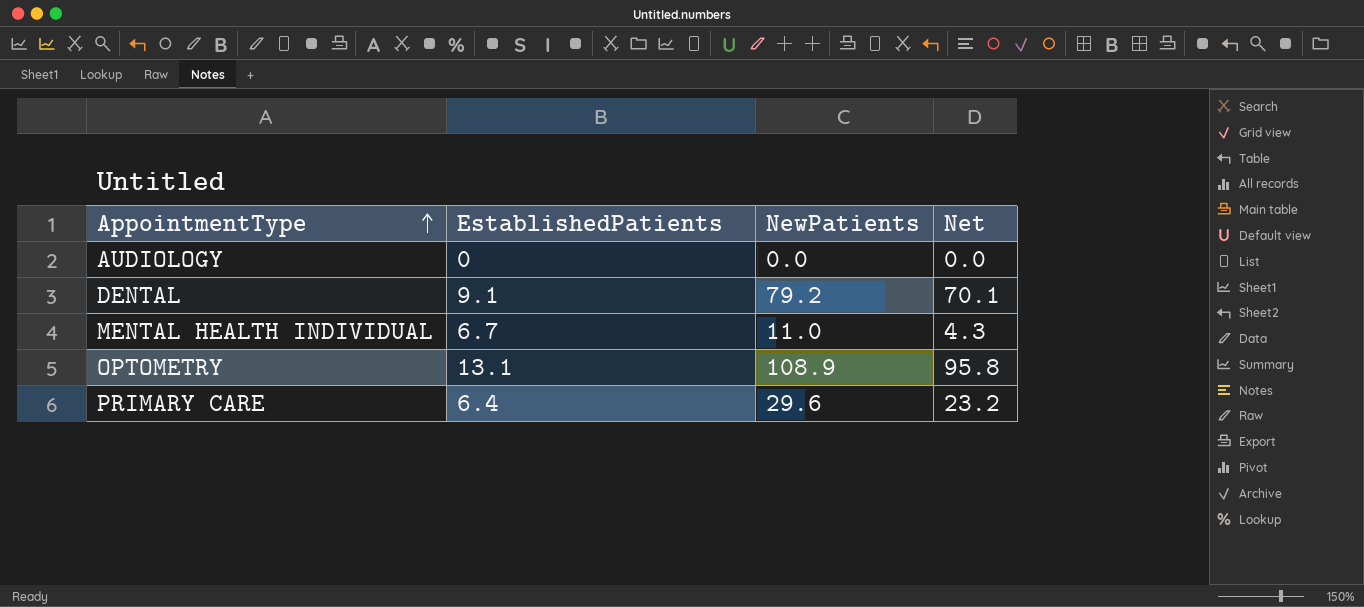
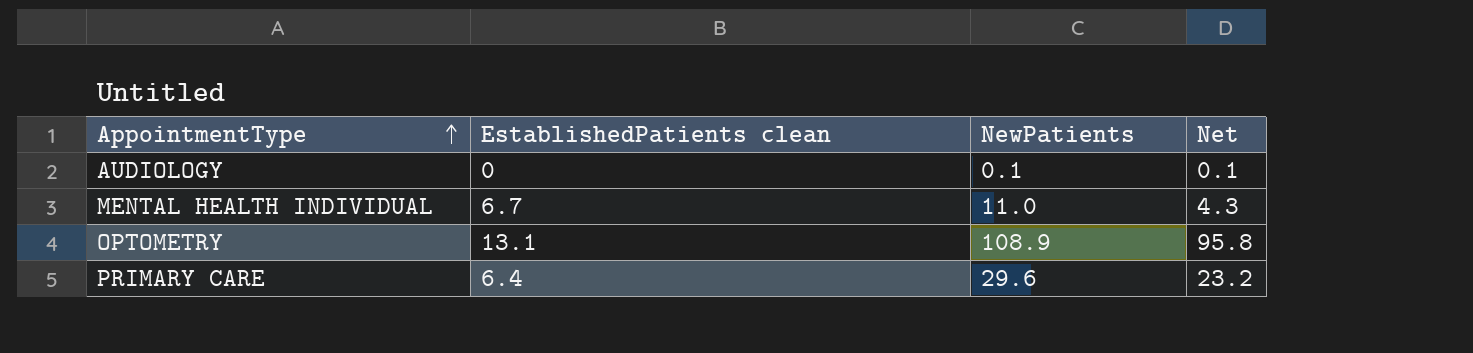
column name: EstablishedPatients -> EstablishedPatients clean
row DENTAL: 9.1 | 79.2 | 70.1 -> none
AUDIOLOGY | NewPatients: 0.0 -> 0.1
AUDIOLOGY | Net: 0.0 -> 0.1

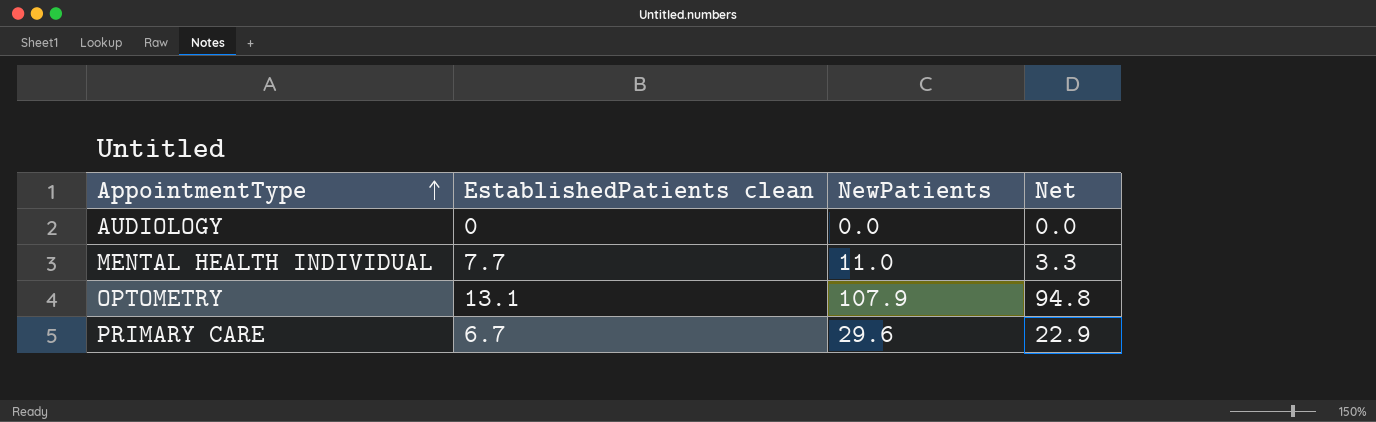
AUDIOLOGY | NewPatients: 0.1 -> 0.0
AUDIOLOGY | Net: 0.1 -> 0.0
MENTAL HEALTH INDIVIDUAL | EstablishedPatients clean: 6.7 -> 7.7
MENTAL HEALTH INDIVIDUAL | Net: 4.3 -> 3.3
OPTOMETRY | NewPatients: 108.9 -> 107.9
OPTOMETRY | Net: 95.8 -> 94.8
PRIMARY CARE | EstablishedPatients clean: 6.4 -> 6.7
PRIMARY CARE | Net: 23.2 -> 22.9

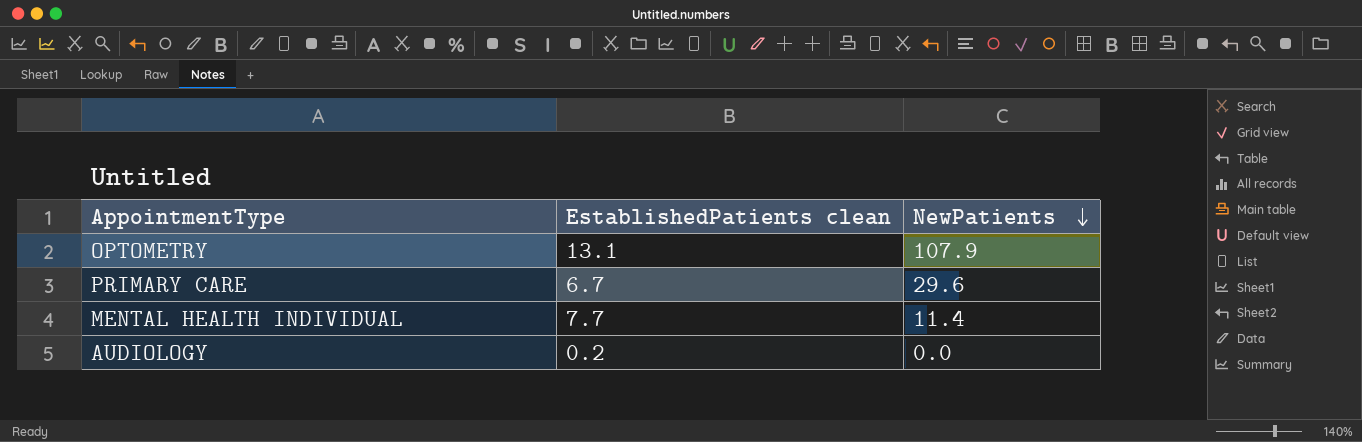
row order: AppointmentType ascending -> NewPatients descending
column Net | formula: [NewPatients] - [EstablishedPatients clean] -> none
MENTAL HEALTH INDIVIDUAL | NewPatients: 11.0 -> 11.4
AUDIOLOGY | EstablishedPatients clean: 0 -> 0.2

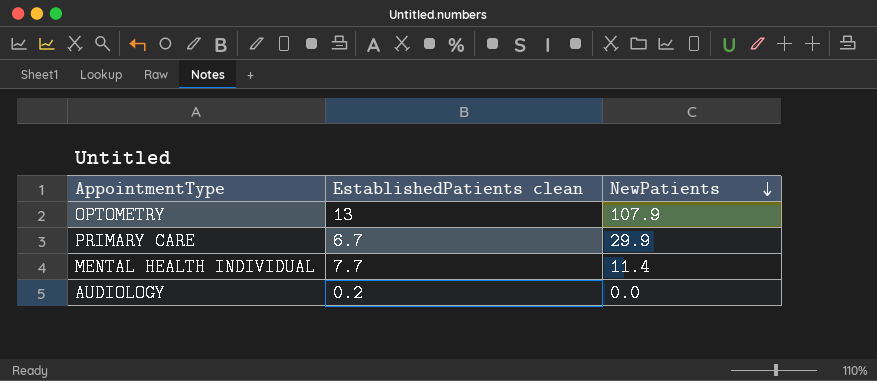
OPTOMETRY | EstablishedPatients clean: 13.1 -> 13
PRIMARY CARE | NewPatients: 29.6 -> 29.9

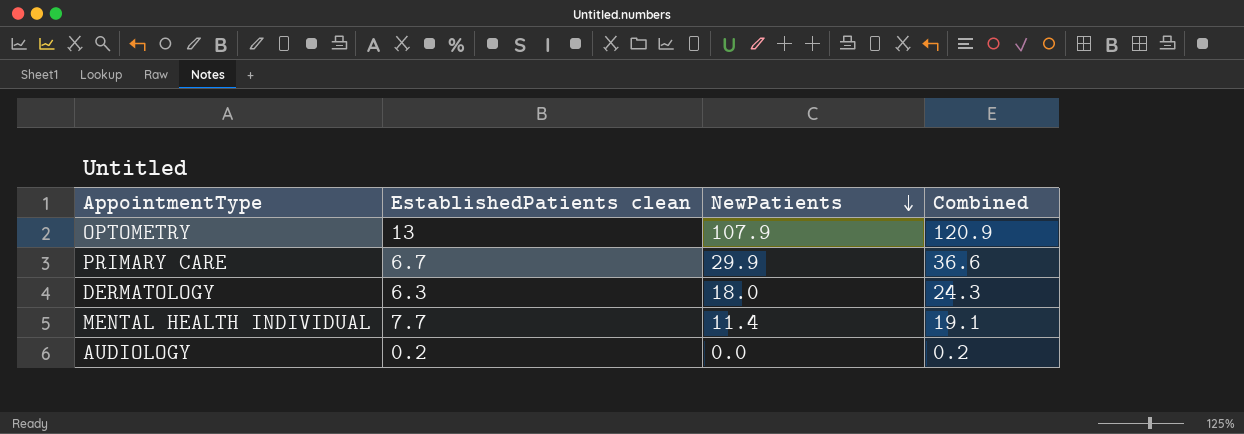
column Combined | formula: none -> [EstablishedPatients clean] + [NewPatients]
row DERMATOLOGY: none -> 6.3 | 18.0 | 24.3

